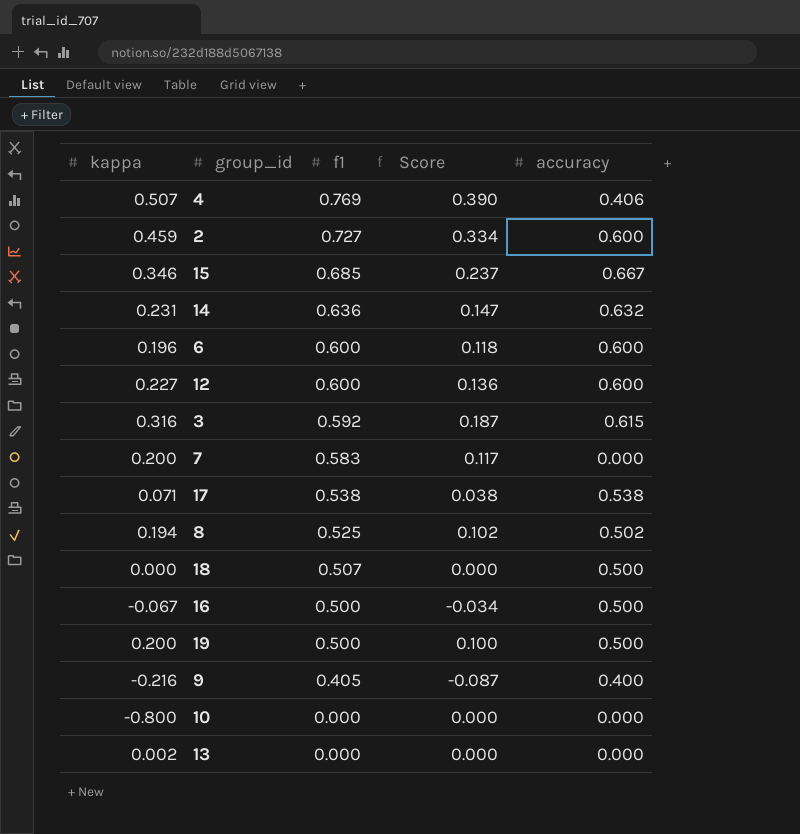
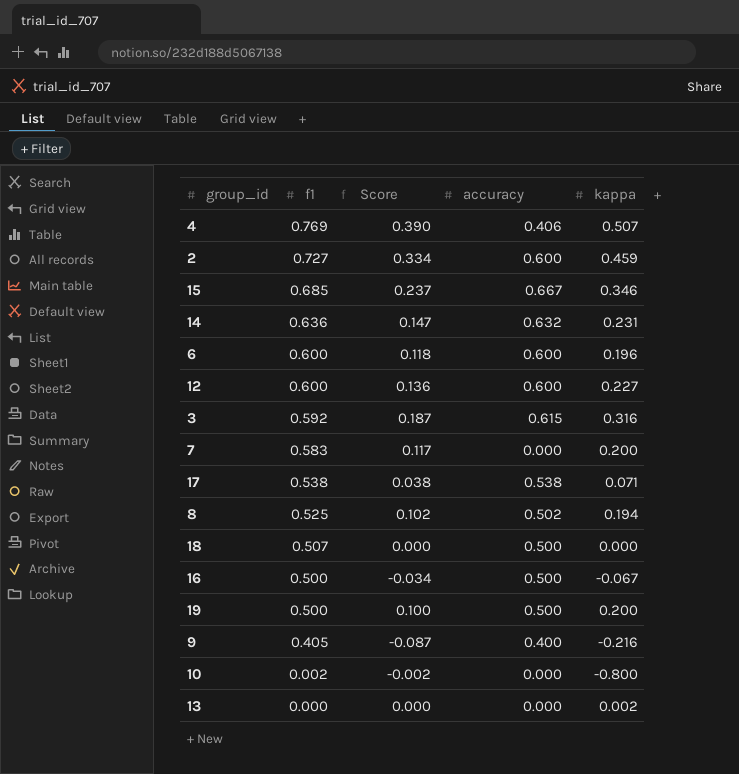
column kappa | position: 1 -> 5
10 | f1: 0.000 -> 0.002
10 | Score: 0.000 -> -0.002

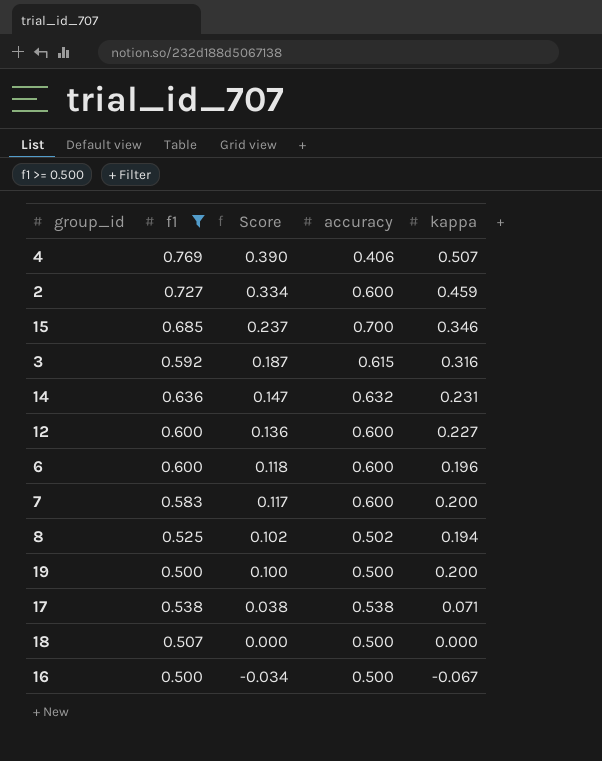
filter: none -> f1 >= 0.500
row order: f1 descending -> Score descending
15 | accuracy: 0.667 -> 0.700
7 | accuracy: 0.000 -> 0.600

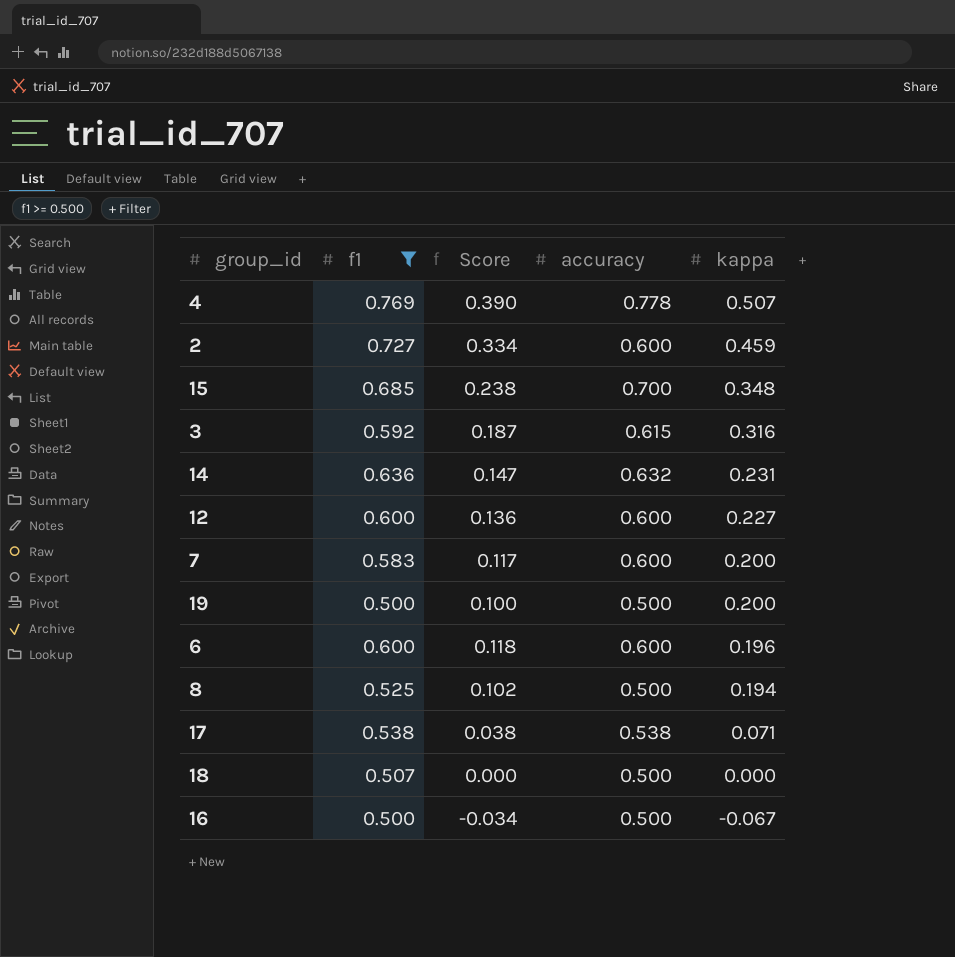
row order: Score descending -> kappa descending
4 | accuracy: 0.406 -> 0.778
15 | Score: 0.237 -> 0.238
15 | kappa: 0.346 -> 0.348
8 | accuracy: 0.502 -> 0.500

